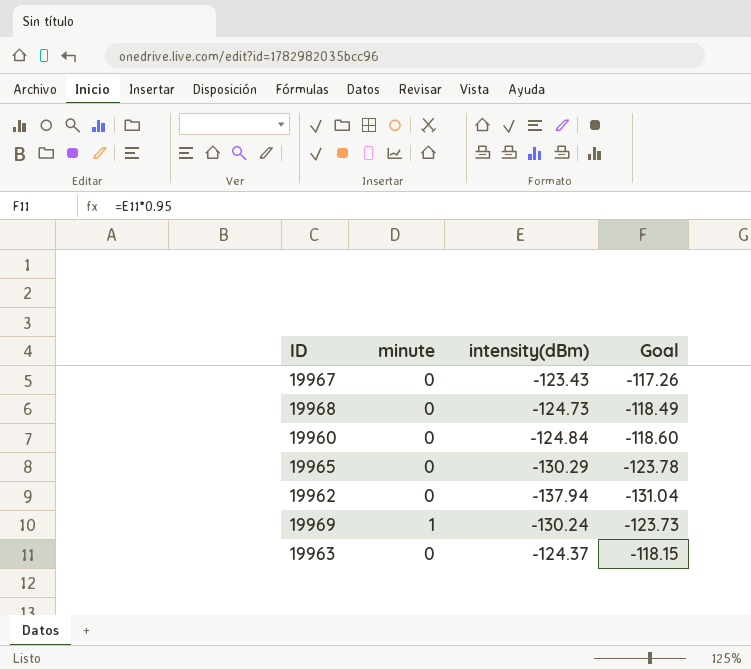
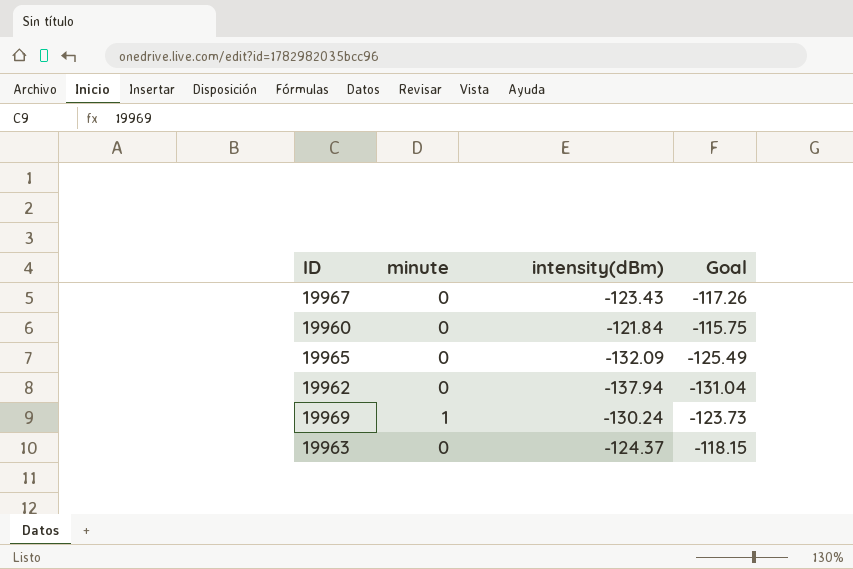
row 19968: 0 | -124.73 | -118.49 -> none
19960 | intensity(dBm): -124.84 -> -121.84
19960 | Goal: -118.60 -> -115.75
19965 | intensity(dBm): -130.29 -> -132.09
19965 | Goal: -123.78 -> -125.49

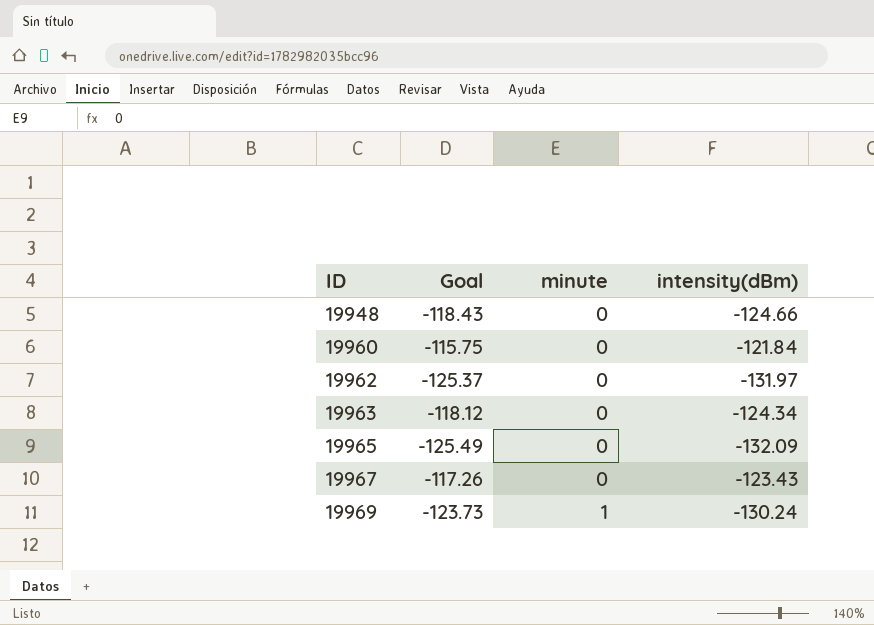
row order: none -> ID ascending
column Goal | position: 4 -> 2
row 19948: none -> -118.43 | 0 | -124.66
19962 | Goal: -131.04 -> -125.37
19962 | intensity(dBm): -137.94 -> -131.97
19963 | Goal: -118.15 -> -118.12
19963 | intensity(dBm): -124.37 -> -124.34

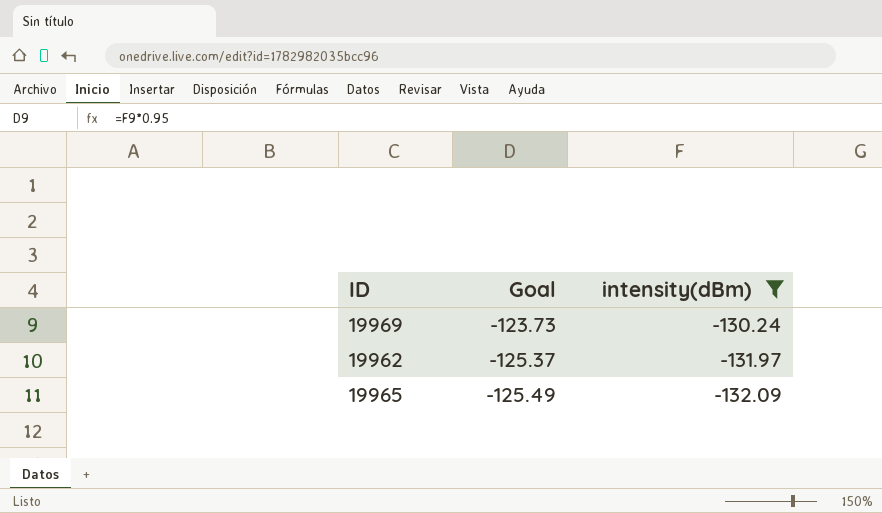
filter: none -> intensity(dBm) <= -130.24
row order: ID ascending -> Goal descending
column minute | position: 3 -> none

